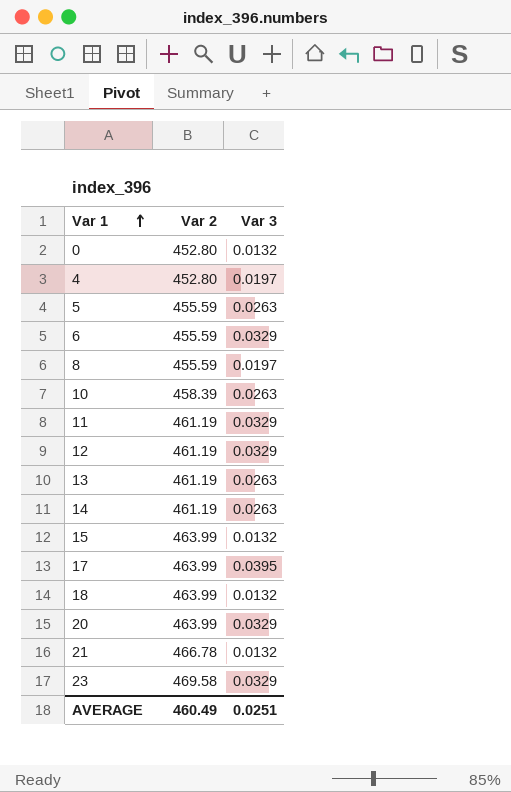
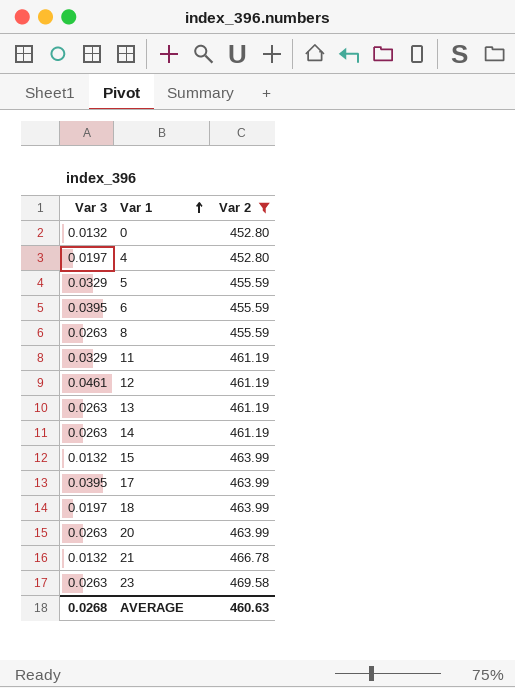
filter: none -> Var 2 != 458.39
column Var 3 | position: 3 -> 1
5 | Var 3: 0.0263 -> 0.0329
6 | Var 3: 0.0329 -> 0.0395
8 | Var 3: 0.0197 -> 0.0263
12 | Var 3: 0.0329 -> 0.0461
18 | Var 3: 0.0132 -> 0.0197
20 | Var 3: 0.0329 -> 0.0263
23 | Var 3: 0.0329 -> 0.0263
AVERAGE | Var 3: 0.0251 -> 0.0268
AVERAGE | Var 2: 460.49 -> 460.63

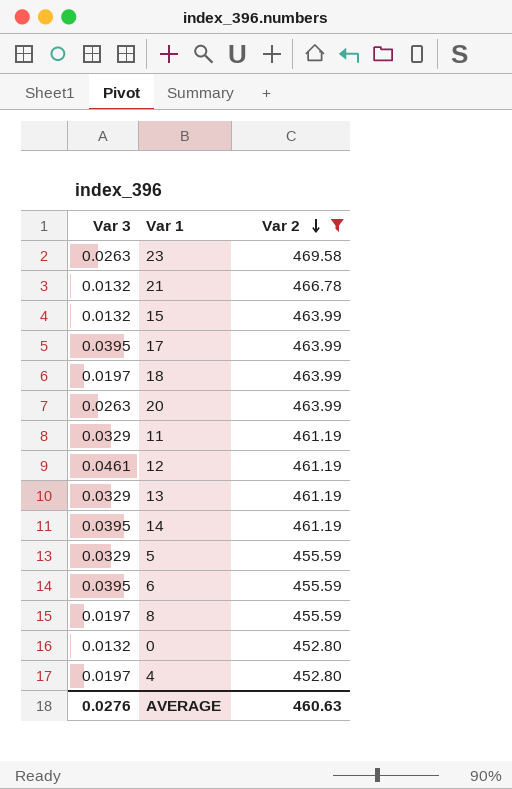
row order: Var 1 ascending -> Var 2 descending
13 | Var 3: 0.0263 -> 0.0329
14 | Var 3: 0.0263 -> 0.0395
8 | Var 3: 0.0263 -> 0.0197
AVERAGE | Var 3: 0.0268 -> 0.0276

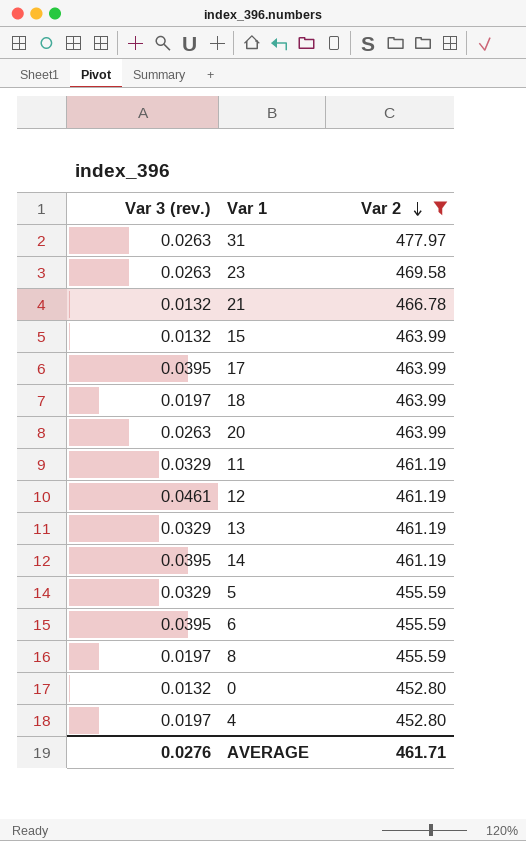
column name: Var 3 -> Var 3 (rev.)
row 31: none -> 0.0263 | 477.97
AVERAGE | Var 2: 460.63 -> 461.71

